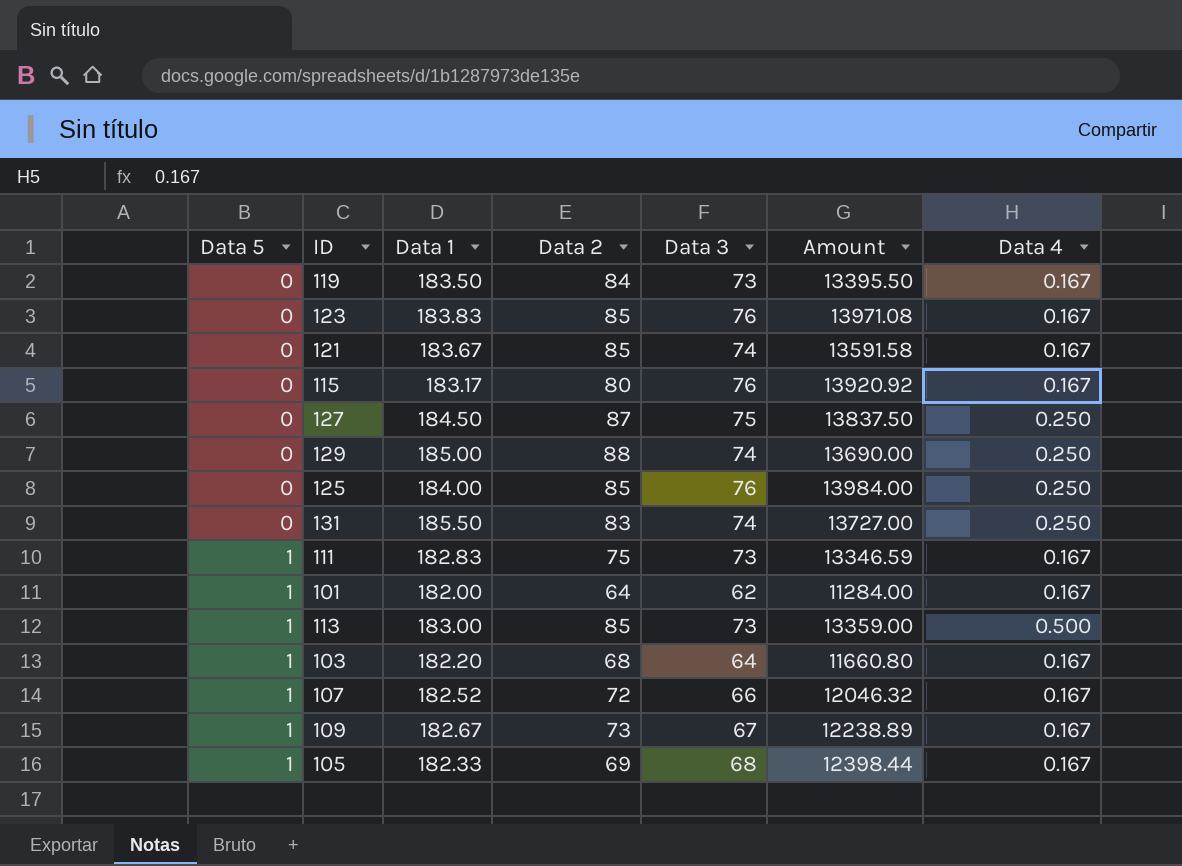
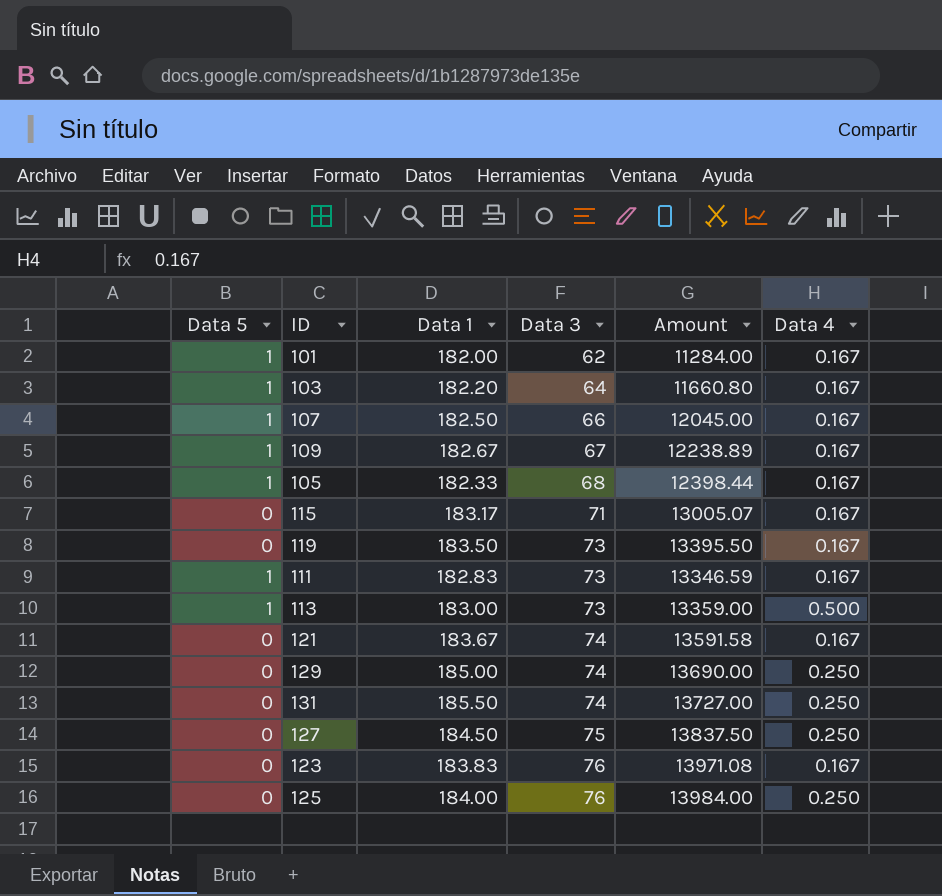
row order: Data 5 ascending -> Data 3 ascending
column Data 2 | position: 4 -> none
107 | Data 1: 182.52 -> 182.50
107 | Amount: 12046.32 -> 12045.00
115 | Data 3: 76 -> 71
115 | Amount: 13920.92 -> 13005.07

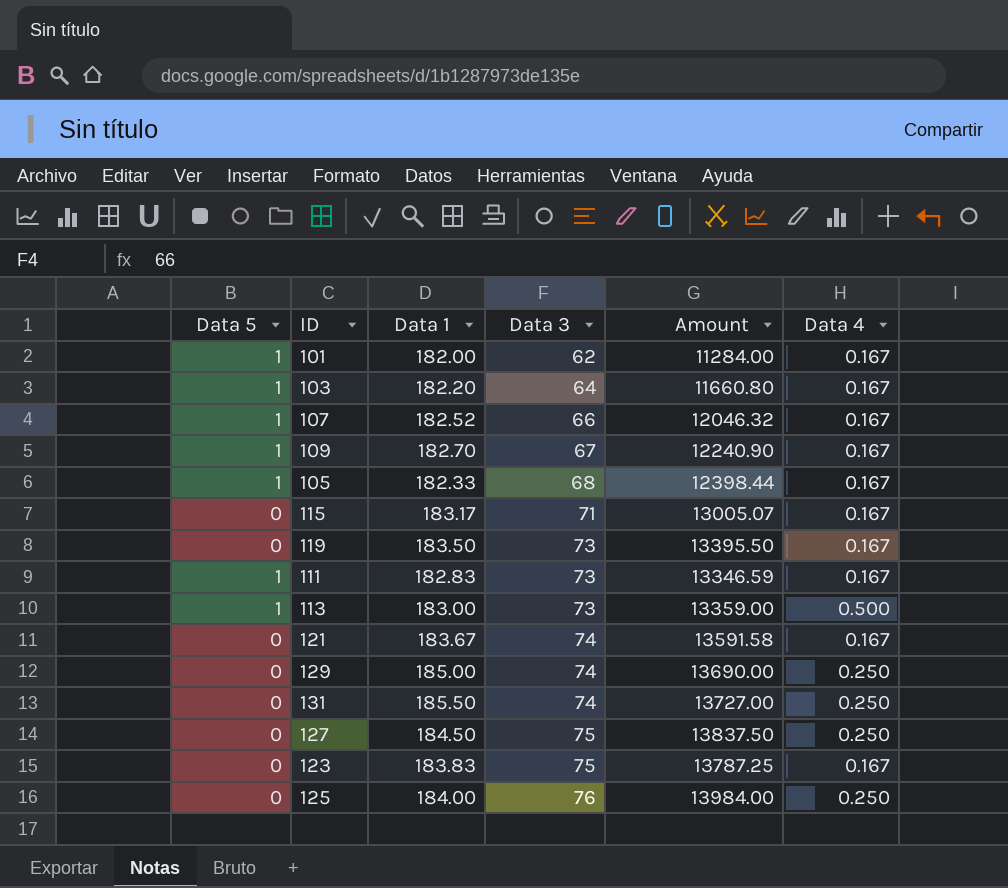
107 | Data 1: 182.50 -> 182.52
107 | Amount: 12045.00 -> 12046.32
109 | Data 1: 182.67 -> 182.70
109 | Amount: 12238.89 -> 12240.90
123 | Data 3: 76 -> 75
123 | Amount: 13971.08 -> 13787.25

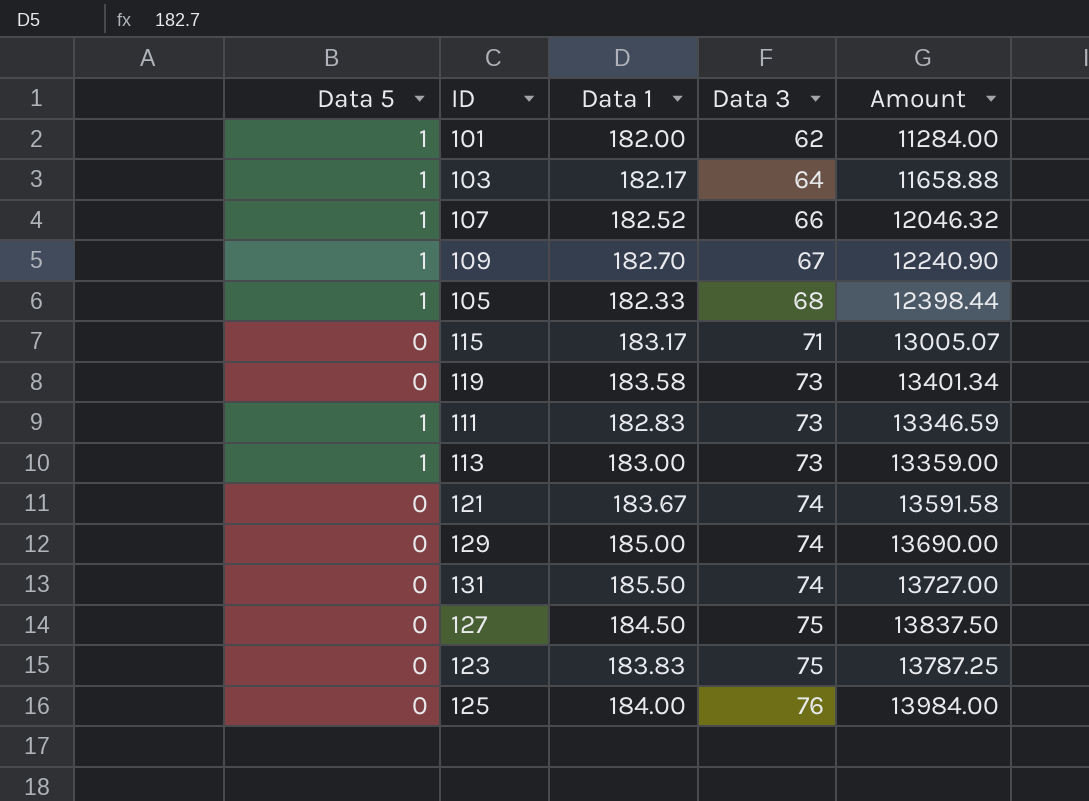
column Data 4 | position: 6 -> none
103 | Data 1: 182.20 -> 182.17
103 | Amount: 11660.80 -> 11658.88
119 | Data 1: 183.50 -> 183.58
119 | Amount: 13395.50 -> 13401.34

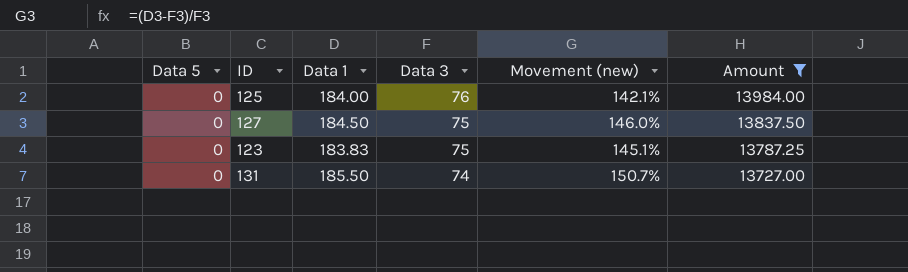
filter: none -> Amount >= 13727.00
row order: Data 3 ascending -> Data 3 descending
column Movement (new) | formula: none -> ([Data 1] - [Data 3]) / [Data 3]

